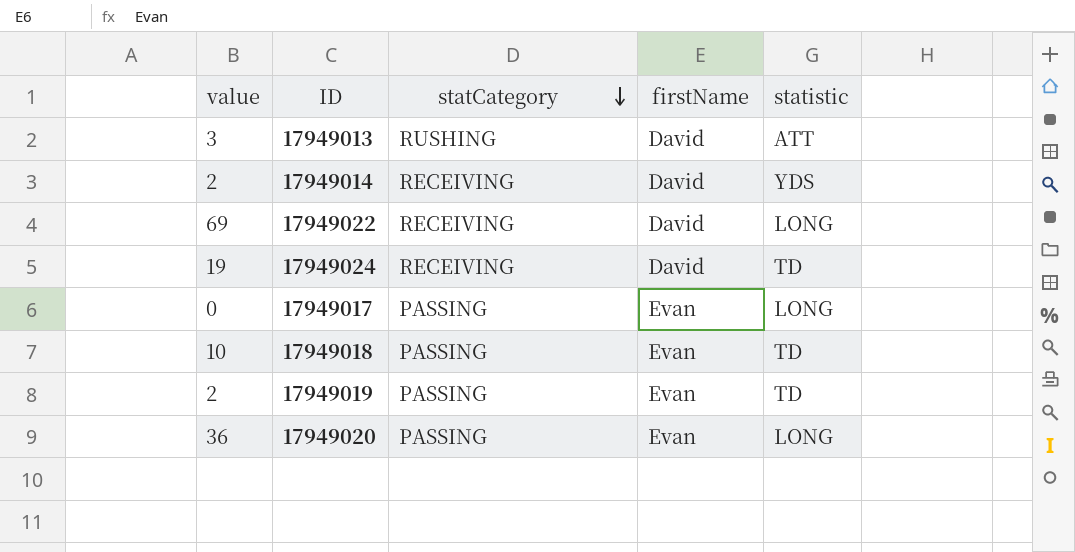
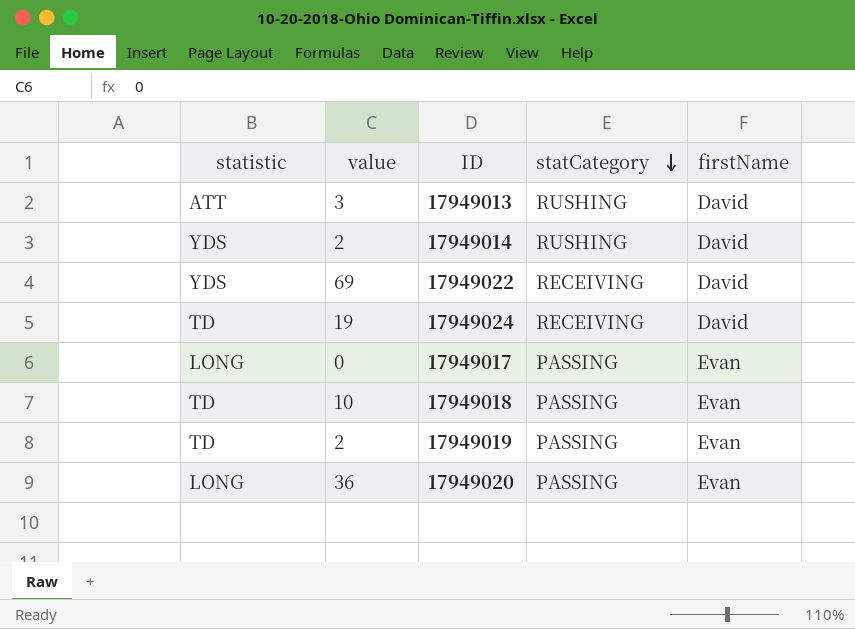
column statistic | position: 5 -> 1
17949014 | statCategory: RECEIVING -> RUSHING
17949022 | statistic: LONG -> YDS

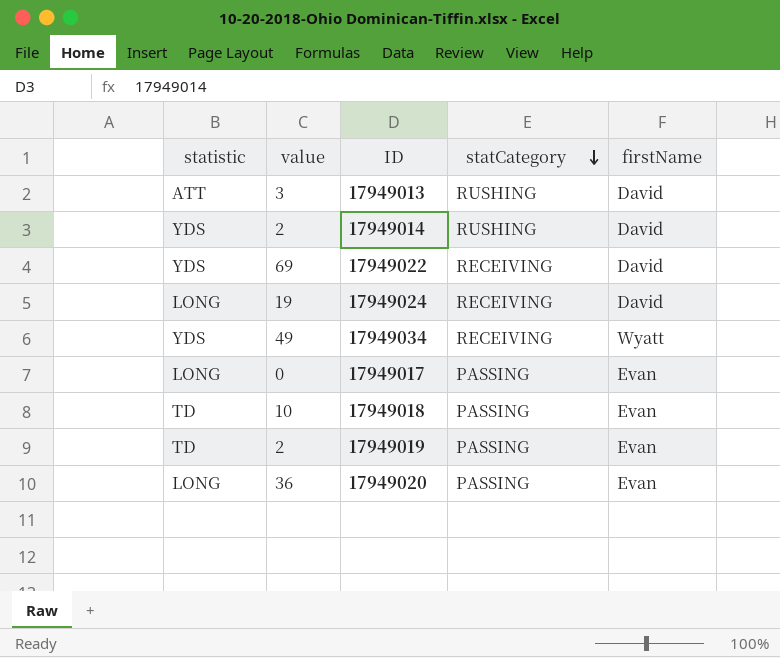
17949024 | statistic: TD -> LONG
row 17949034: none -> YDS | 49 | RECEIVING | Wyatt

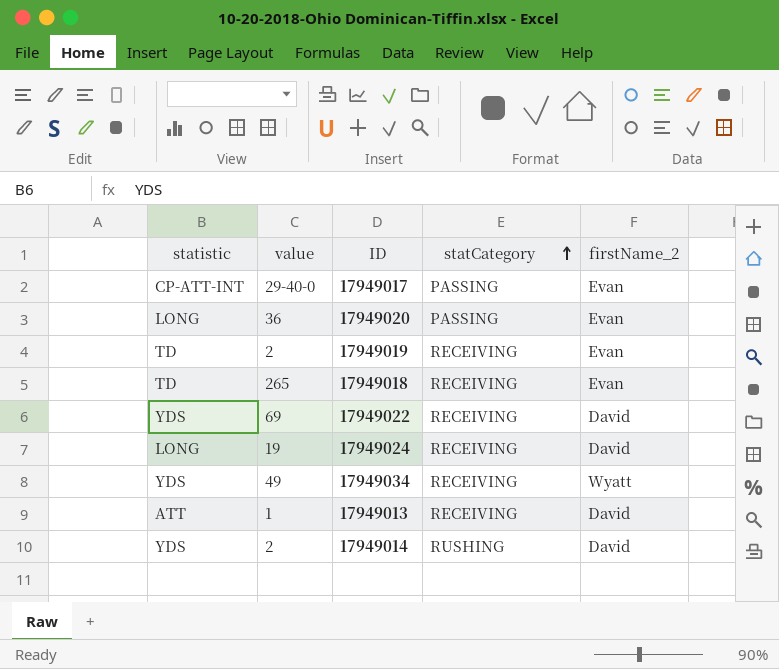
row order: statCategory descending -> statCategory ascending
column name: firstName -> firstName_2
17949017 | statistic: LONG -> CP-ATT-INT
17949017 | value: 0 -> 29-40-0
17949019 | statCategory: PASSING -> RECEIVING
17949018 | value: 10 -> 265
17949018 | statCategory: PASSING -> RECEIVING
17949013 | value: 3 -> 1
17949013 | statCategory: RUSHING -> RECEIVING

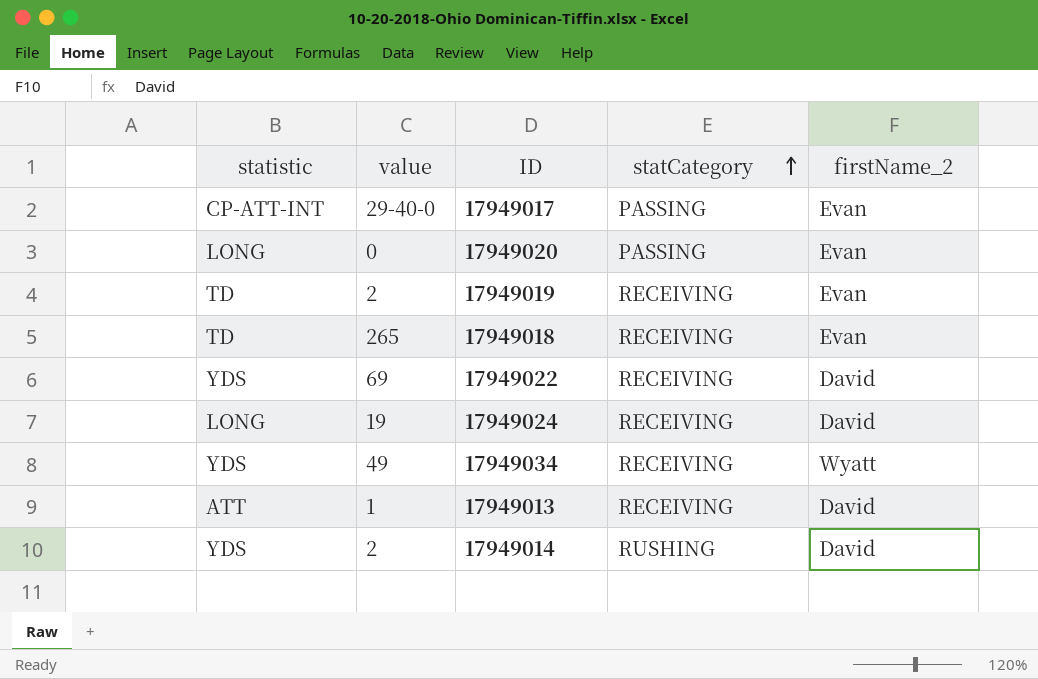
17949020 | value: 36 -> 0

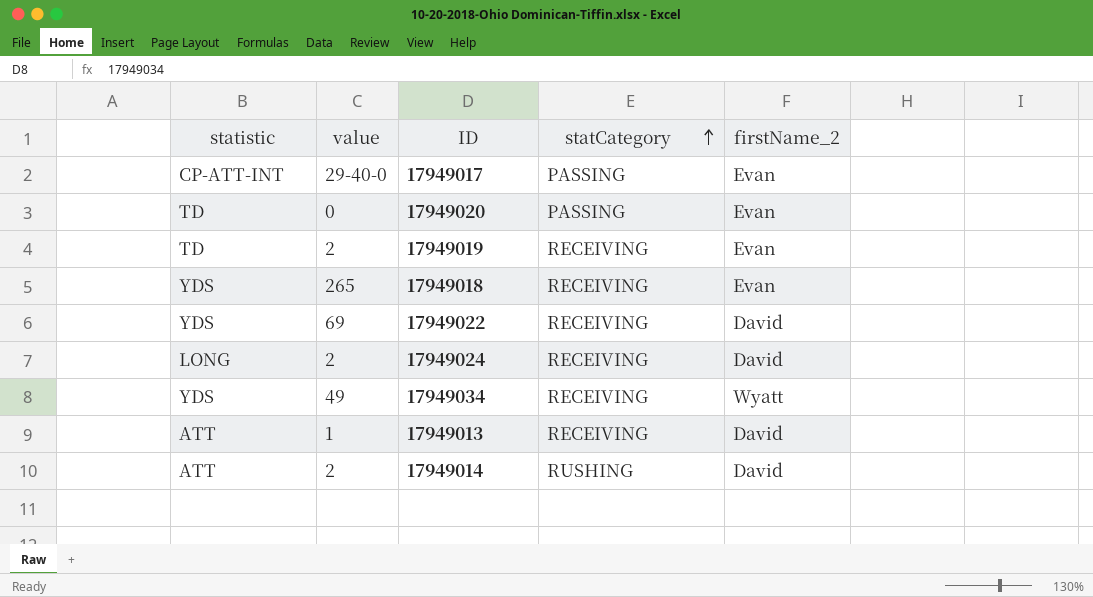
17949020 | statistic: LONG -> TD
17949018 | statistic: TD -> YDS
17949024 | value: 19 -> 2
17949014 | statistic: YDS -> ATT

